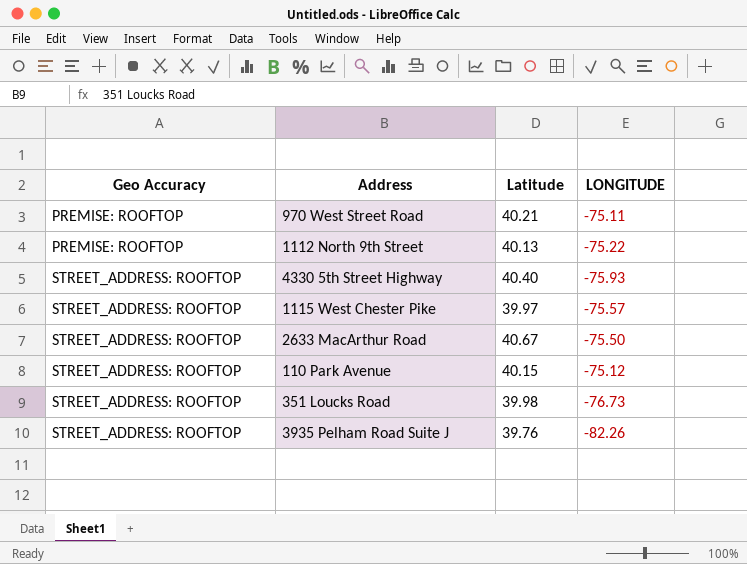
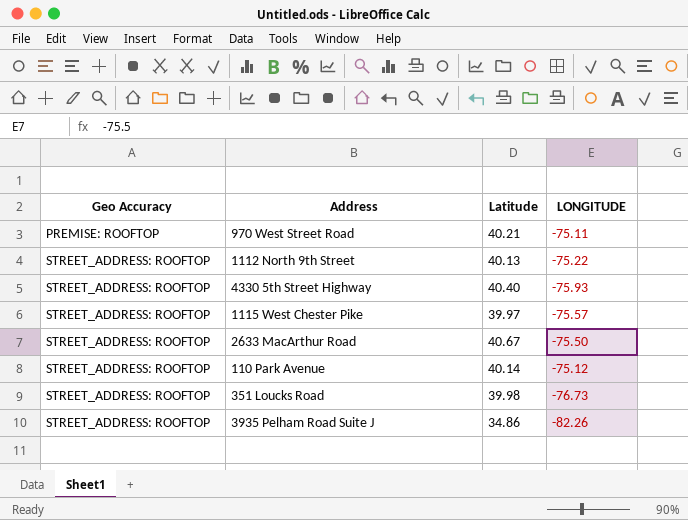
1112 North 9th Street | Geo Accuracy: PREMISE: ROOFTOP -> STREET_ADDRESS: ROOFTOP
110 Park Avenue | Latitude: 40.15 -> 40.14
3935 Pelham Road Suite J | Latitude: 39.76 -> 34.86

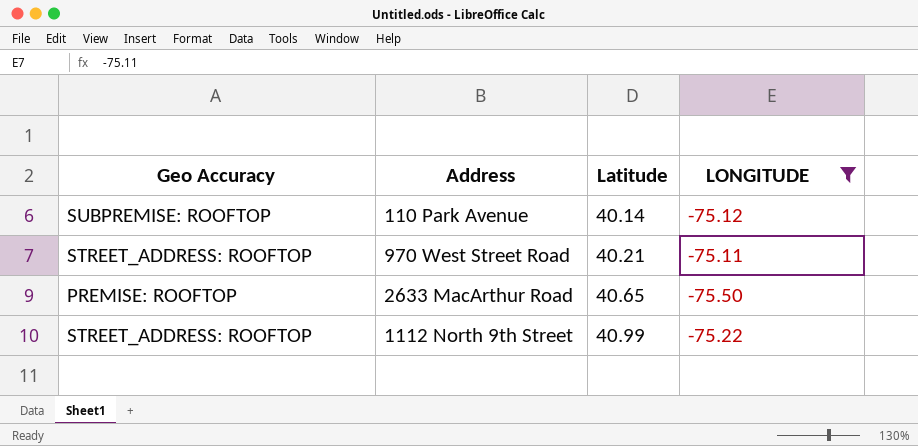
filter: none -> LONGITUDE >= -75.50
row order: Geo Accuracy ascending -> Latitude ascending
110 Park Avenue | Geo Accuracy: STREET_ADDRESS: ROOFTOP -> SUBPREMISE: ROOFTOP
970 West Street Road | Geo Accuracy: PREMISE: ROOFTOP -> STREET_ADDRESS: ROOFTOP
2633 MacArthur Road | Geo Accuracy: STREET_ADDRESS: ROOFTOP -> PREMISE: ROOFTOP
2633 MacArthur Road | Latitude: 40.67 -> 40.65
1112 North 9th Street | Latitude: 40.13 -> 40.99

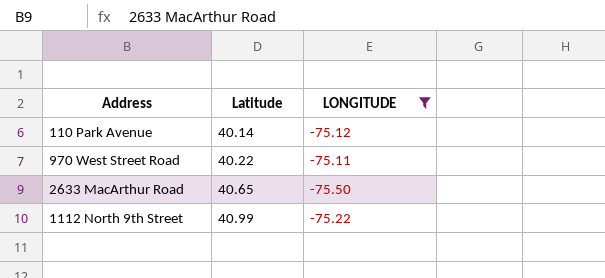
column Geo Accuracy | position: 1 -> none
970 West Street Road | Latitude: 40.21 -> 40.22

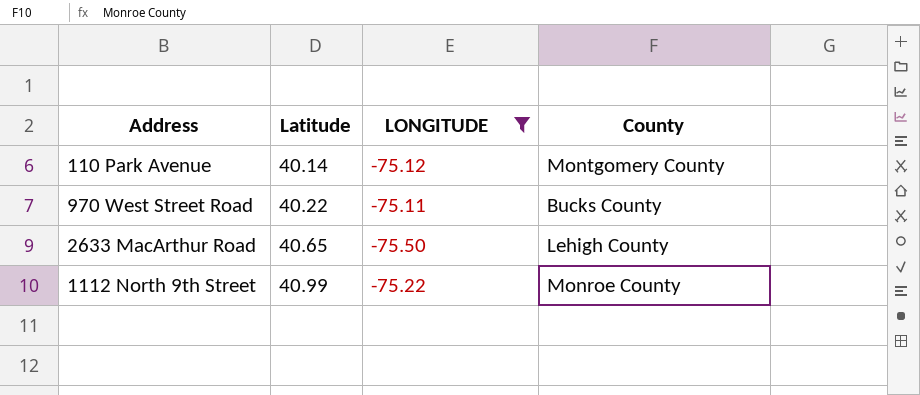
column County | position: none -> 4

